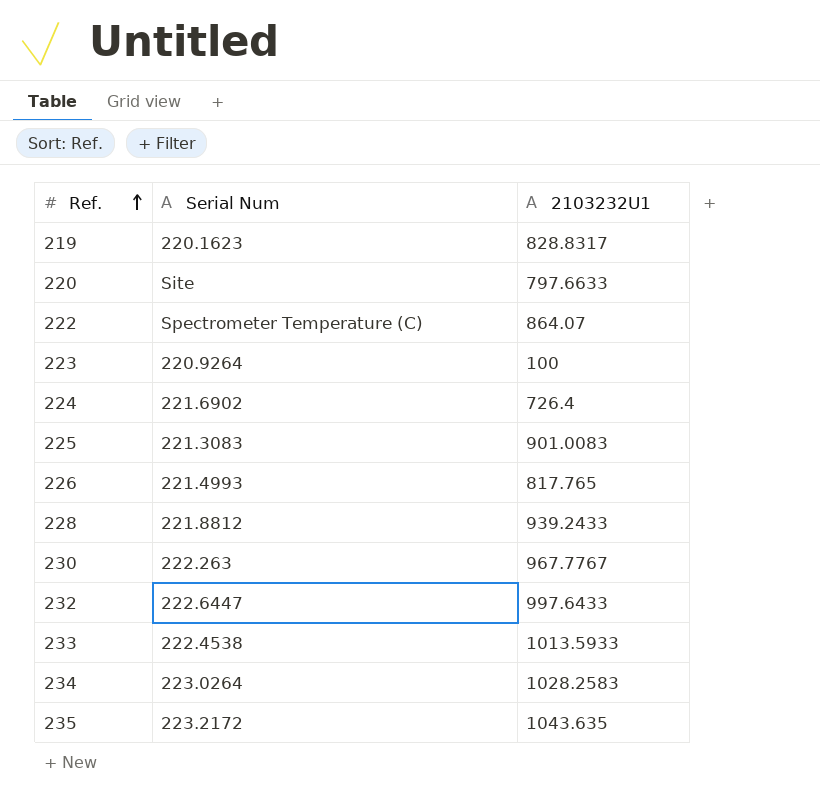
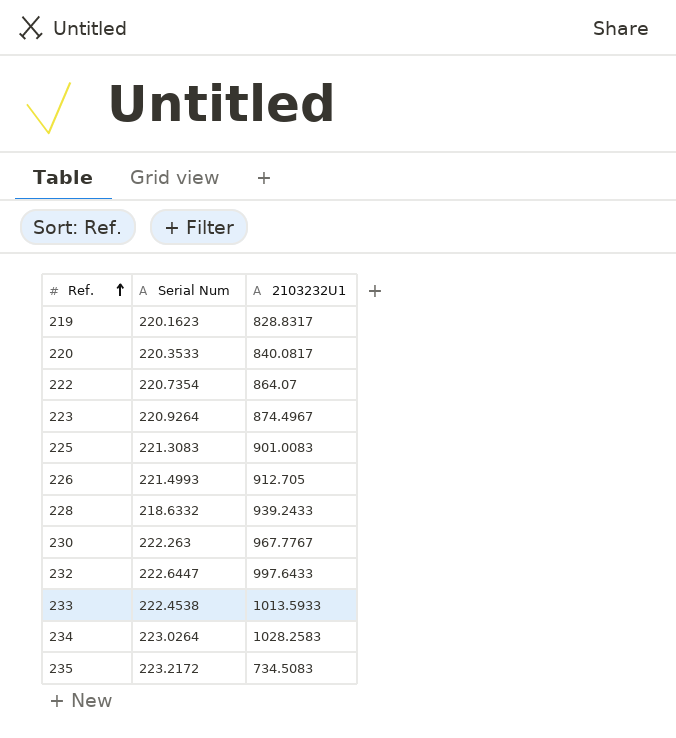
row 224: 221.6902 | 726.4 -> none
220 | Serial Num: Site -> 220.3533
220 | 2103232U1: 797.6633 -> 840.0817
222 | Serial Num: Spectrometer Temperature (C) -> 220.7354
223 | 2103232U1: 100 -> 874.4967
226 | 2103232U1: 817.765 -> 912.705
228 | Serial Num: 221.8812 -> 218.6332
235 | 2103232U1: 1043.635 -> 734.5083

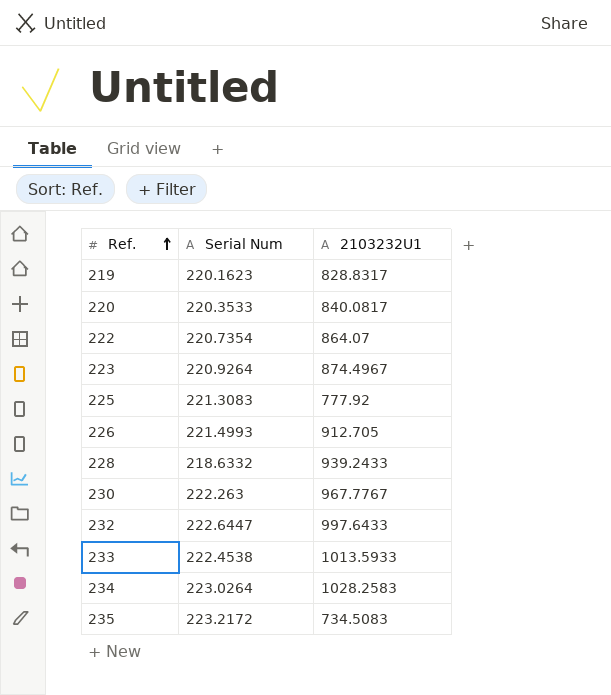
225 | 2103232U1: 901.0083 -> 777.92

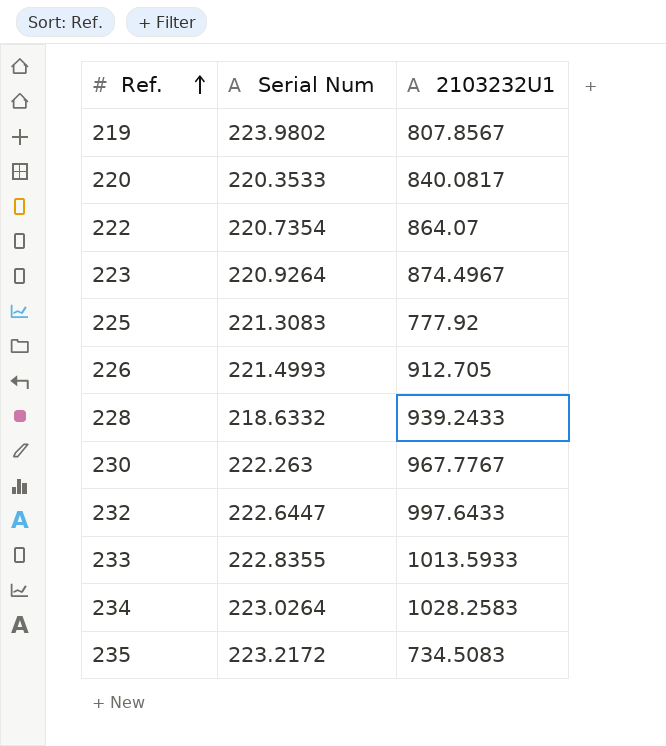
219 | Serial Num: 220.1623 -> 223.9802
219 | 2103232U1: 828.8317 -> 807.8567
233 | Serial Num: 222.4538 -> 222.8355

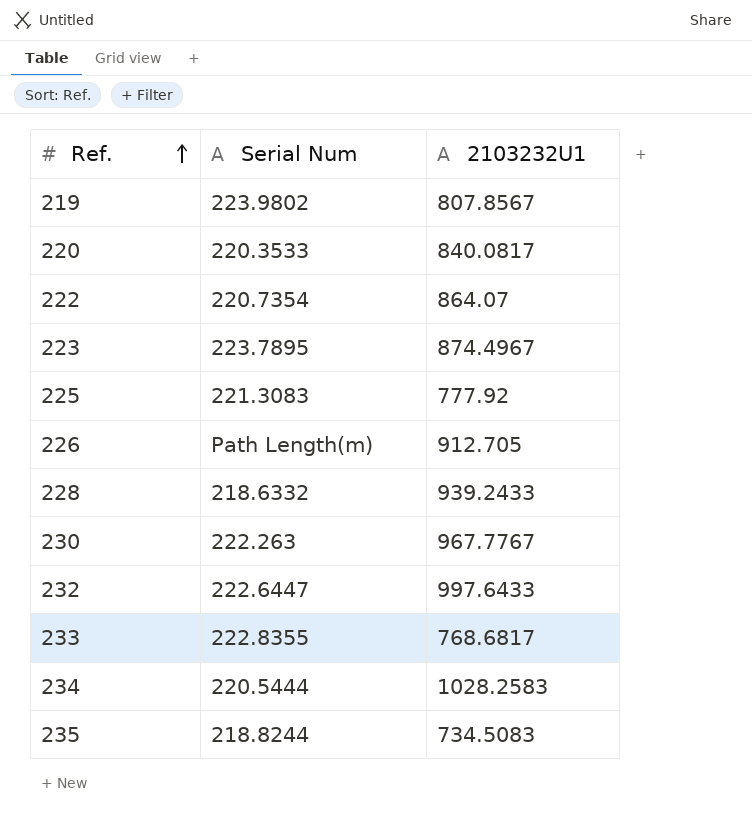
223 | Serial Num: 220.9264 -> 223.7895
226 | Serial Num: 221.4993 -> Path Length(m)
233 | 2103232U1: 1013.5933 -> 768.6817
234 | Serial Num: 223.0264 -> 220.5444
235 | Serial Num: 223.2172 -> 218.8244

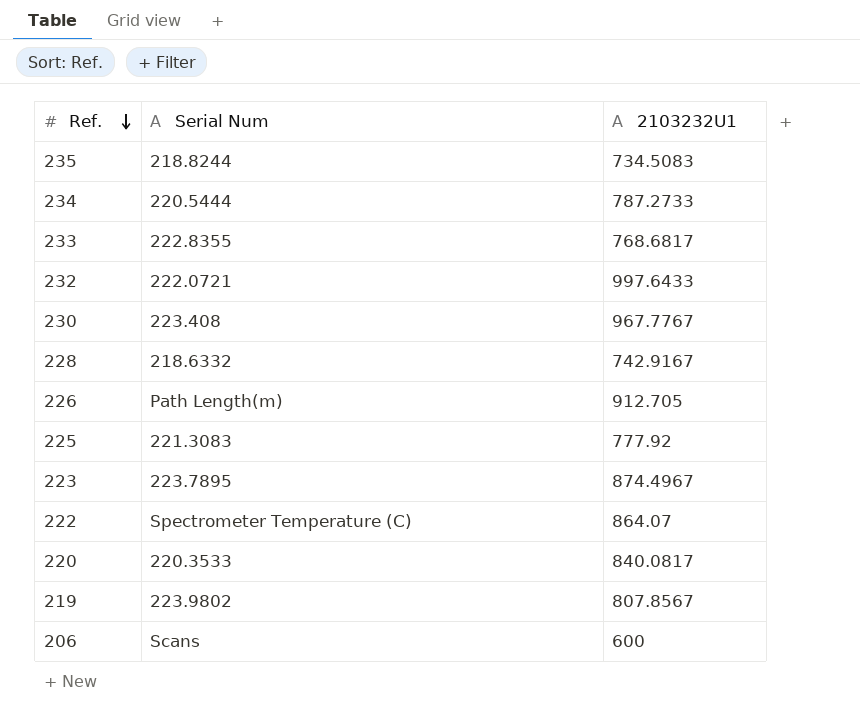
row order: Ref. ascending -> Ref. descending
234 | 2103232U1: 1028.2583 -> 787.2733
232 | Serial Num: 222.6447 -> 222.0721
230 | Serial Num: 222.263 -> 223.408
228 | 2103232U1: 939.2433 -> 742.9167
222 | Serial Num: 220.7354 -> Spectrometer Temperature (C)
row 206: none -> Scans | 600

